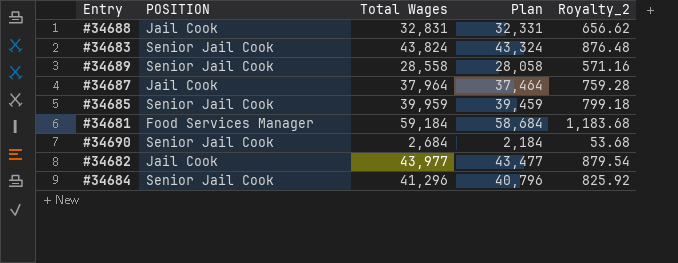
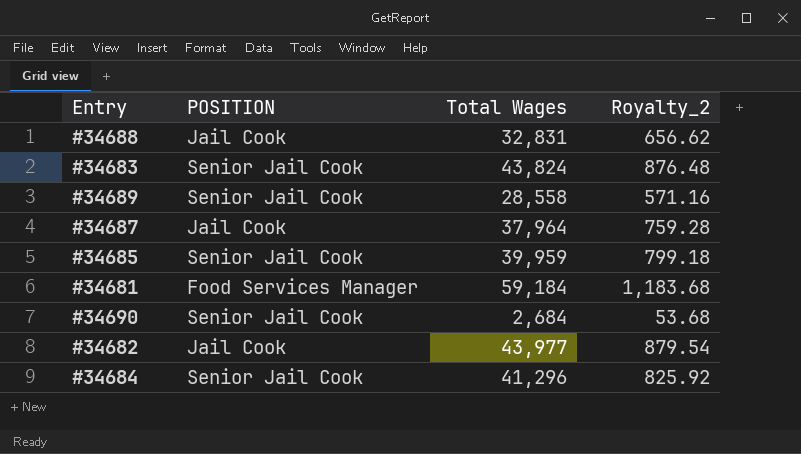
column Plan | formula: [Total Wages] - 500 -> none

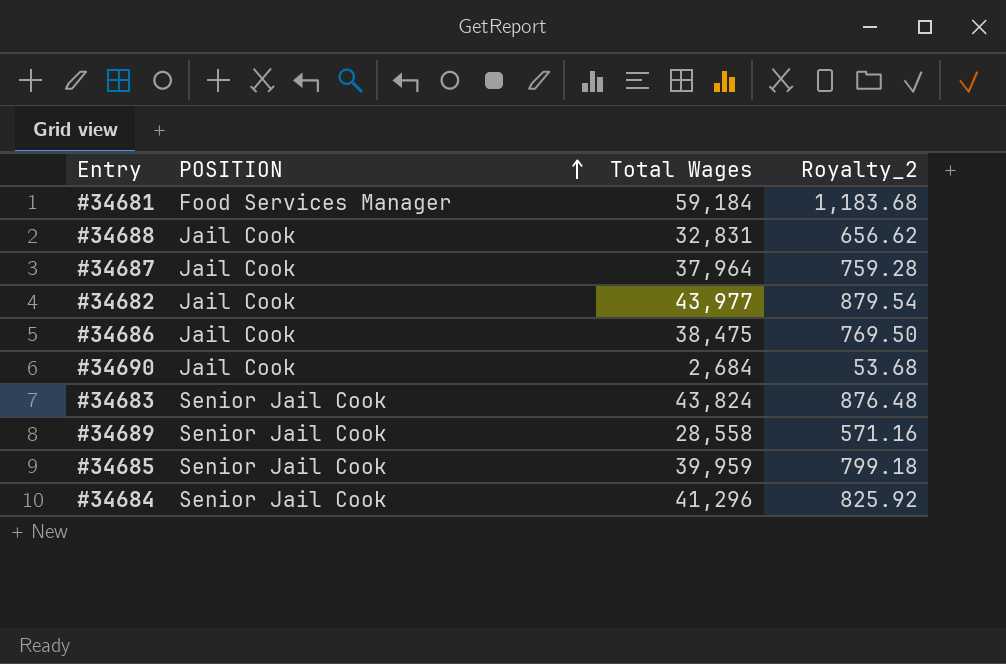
row order: none -> POSITION ascending
row #34686: none -> Jail Cook | 38,475 | 769.50
#34690 | POSITION: Senior Jail Cook -> Jail Cook

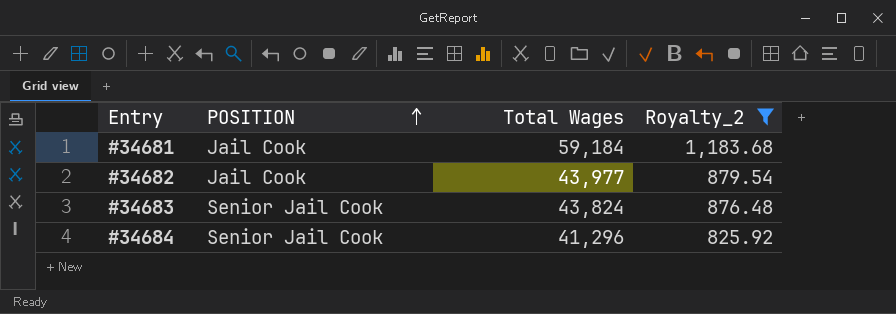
filter: none -> Royalty_2 >= 825.92
#34681 | POSITION: Food Services Manager -> Jail Cook

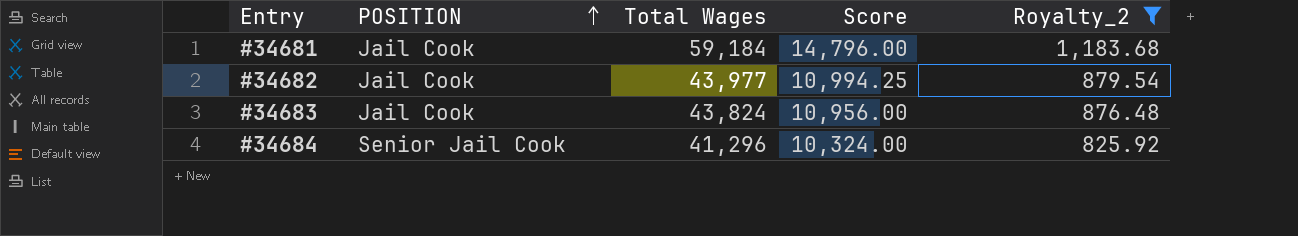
column Score | formula: none -> [Total Wages] * 0.25
#34683 | POSITION: Senior Jail Cook -> Jail Cook

